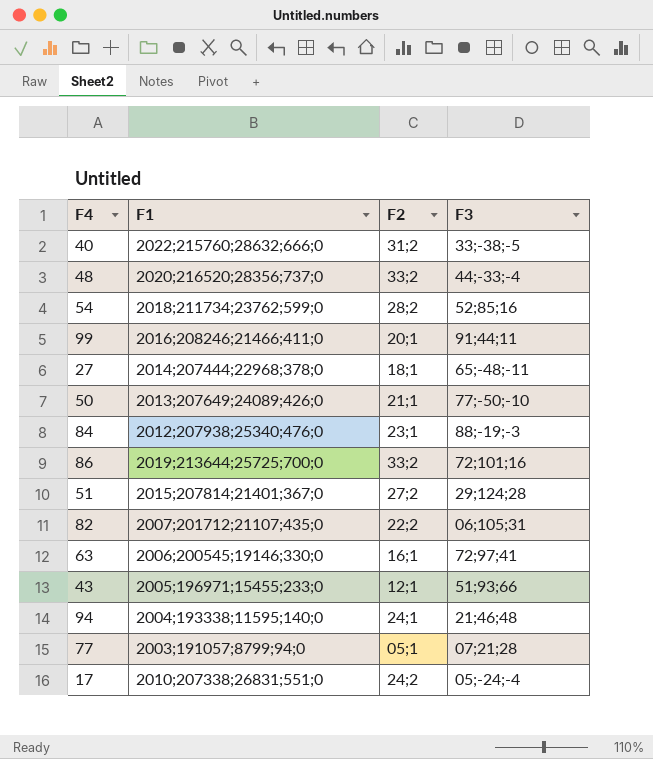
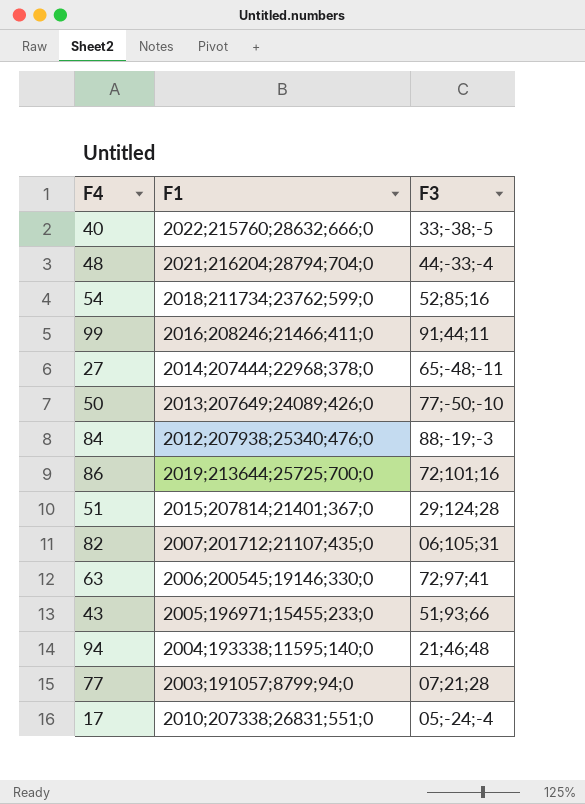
column F2 | position: 3 -> none
48 | F1: 2020;216520;28356;737;0 -> 2021;216204;28794;704;0

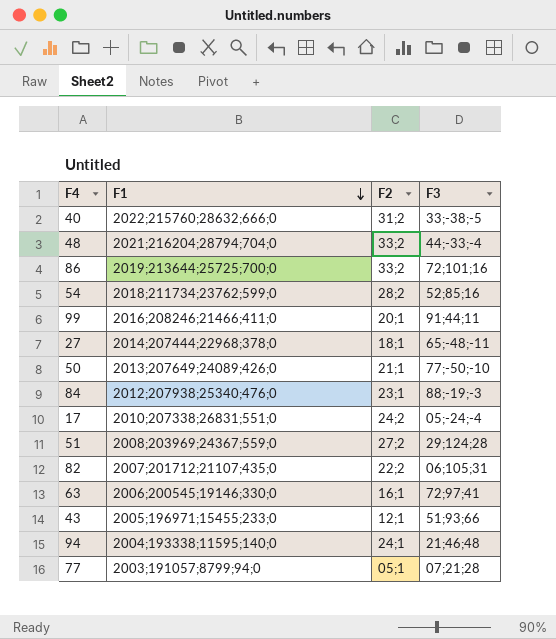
row order: none -> F1 descending
column F2 | position: none -> 3
51 | F1: 2015;207814;21401;367;0 -> 2008;203969;24367;559;0

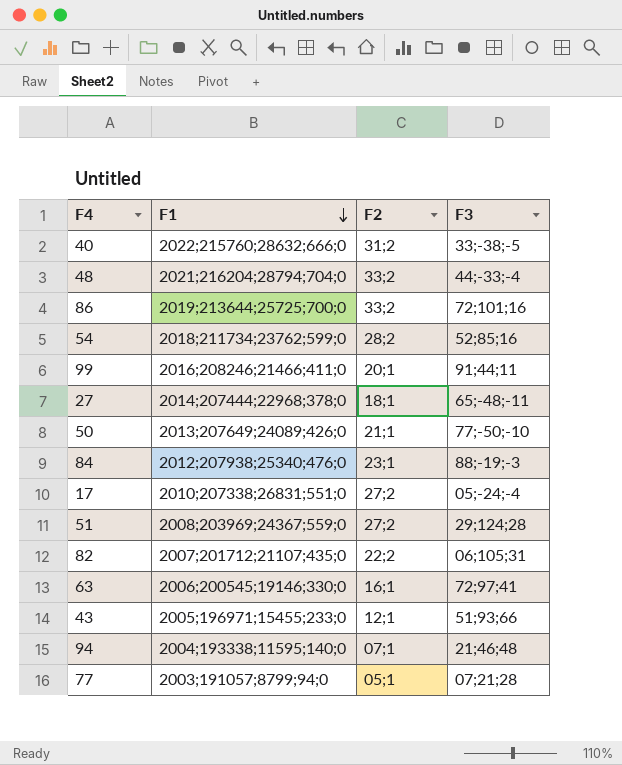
17 | F2: 24;2 -> 27;2
94 | F2: 24;1 -> 07;1

